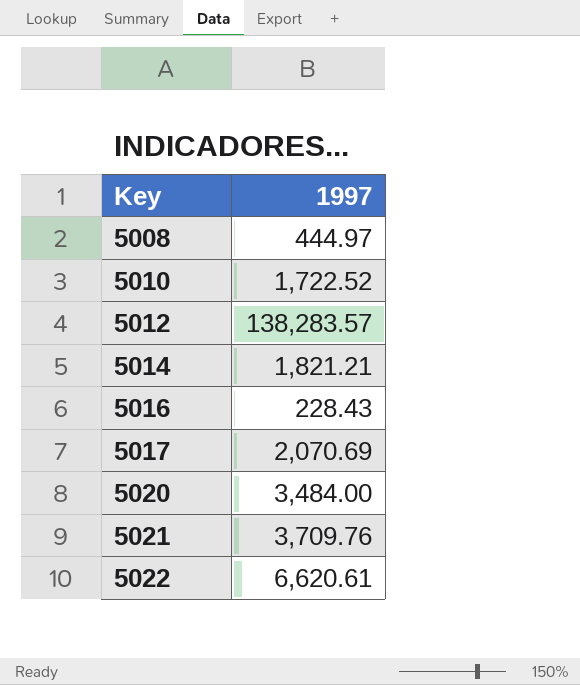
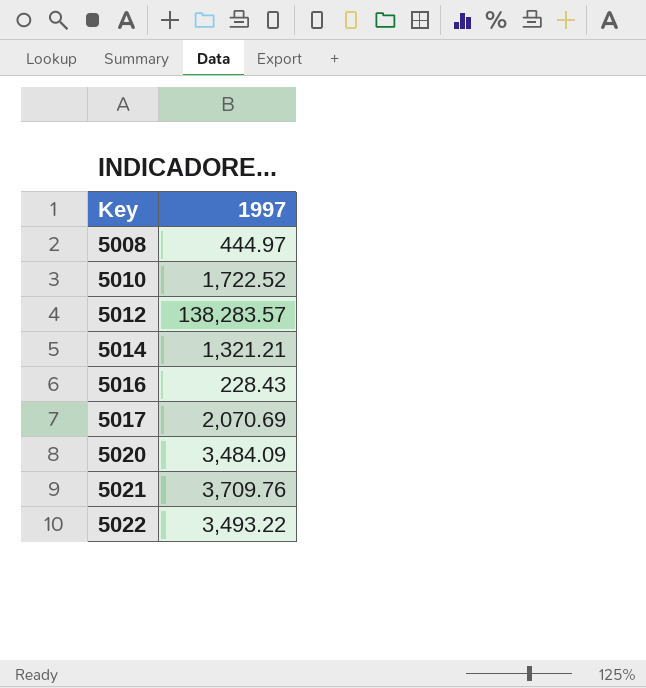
5014 | 1997: 1,821.21 -> 1,321.21
5020 | 1997: 3,484.00 -> 3,484.09
5022 | 1997: 6,620.61 -> 3,493.22

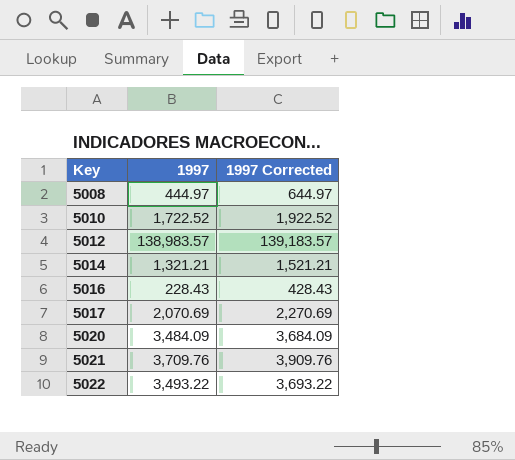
column 1997 Corrected | formula: none -> [1997] + 200
5012 | 1997: 138,283.57 -> 138,983.57

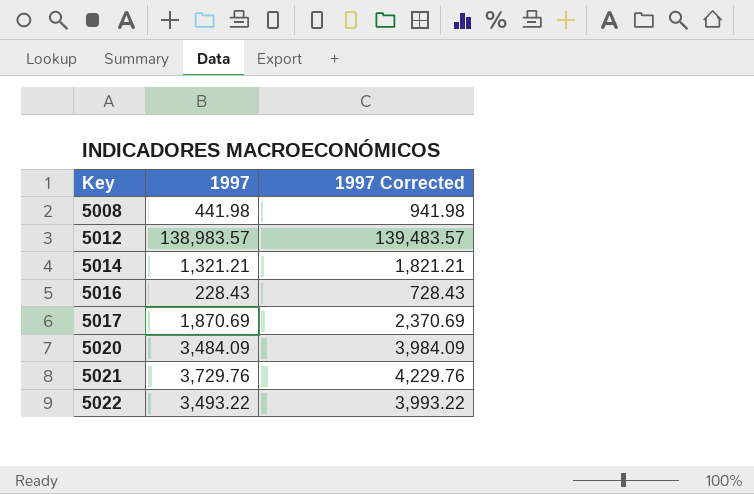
column 1997 Corrected | formula: [1997] + 200 -> [1997] + 500
row 5010: 1,722.52 | 1,922.52 -> none
5008 | 1997: 444.97 -> 441.98
5017 | 1997: 2,070.69 -> 1,870.69
5021 | 1997: 3,709.76 -> 3,729.76

